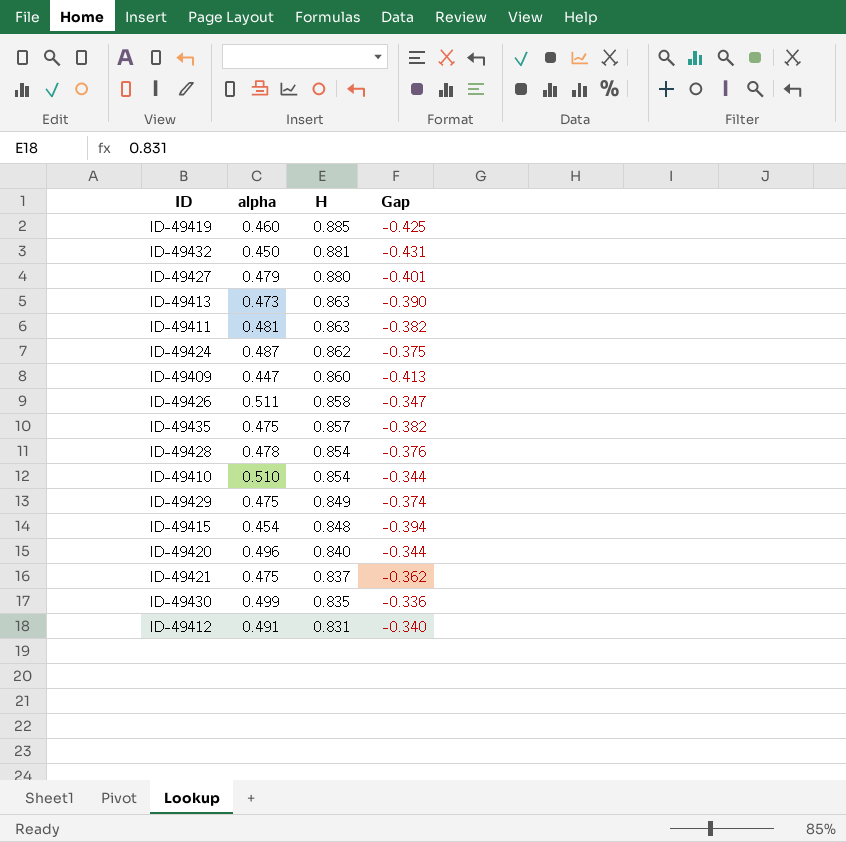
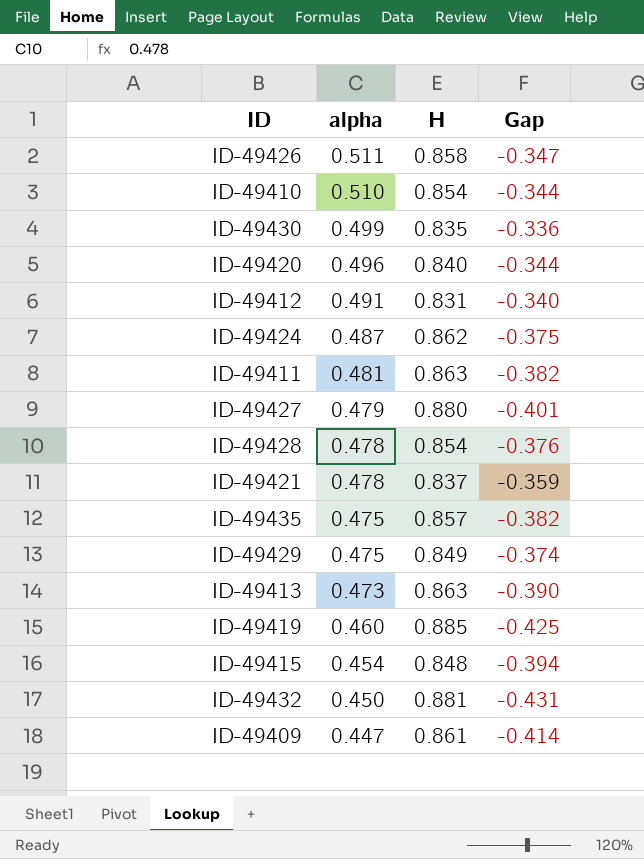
row order: H descending -> alpha descending
ID-49421 | alpha: 0.475 -> 0.478
ID-49421 | Gap: -0.362 -> -0.359
ID-49409 | H: 0.860 -> 0.861
ID-49409 | Gap: -0.413 -> -0.414

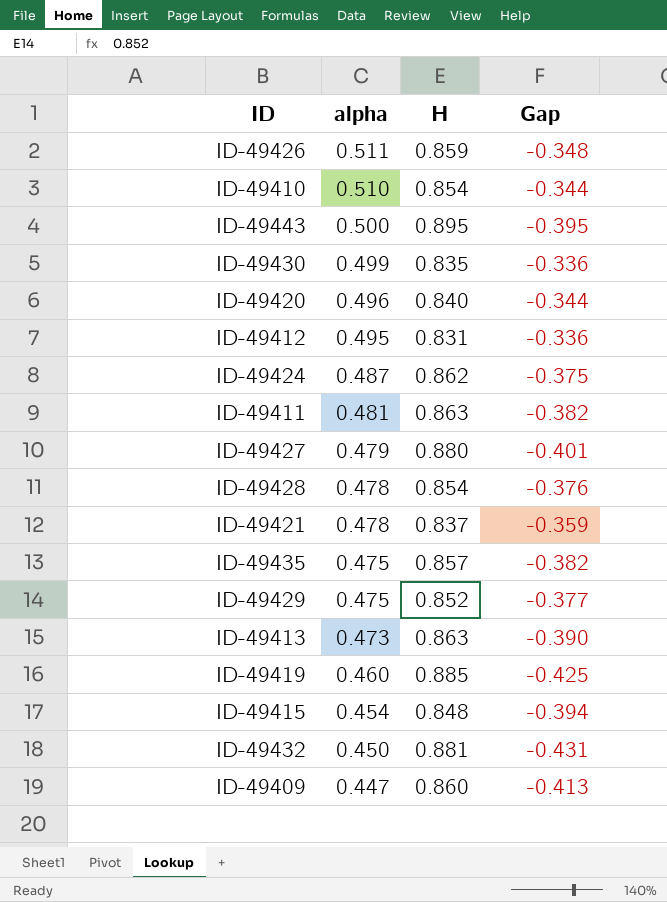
ID-49426 | H: 0.858 -> 0.859
ID-49426 | Gap: -0.347 -> -0.348
row ID-49443: none -> 0.500 | 0.895 | -0.395
ID-49412 | alpha: 0.491 -> 0.495
ID-49412 | Gap: -0.340 -> -0.336
ID-49429 | H: 0.849 -> 0.852
ID-49429 | Gap: -0.374 -> -0.377
ID-49409 | H: 0.861 -> 0.860
ID-49409 | Gap: -0.414 -> -0.413

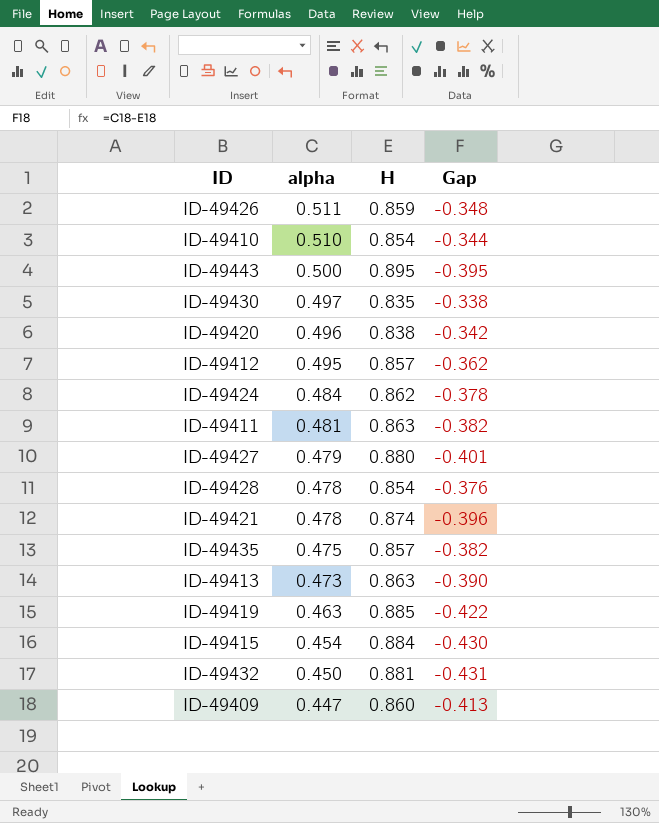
row ID-49429: 0.475 | 0.852 | -0.377 -> none
ID-49430 | alpha: 0.499 -> 0.497
ID-49430 | Gap: -0.336 -> -0.338
ID-49420 | H: 0.840 -> 0.838
ID-49420 | Gap: -0.344 -> -0.342
ID-49412 | H: 0.831 -> 0.857
ID-49412 | Gap: -0.336 -> -0.362
ID-49424 | alpha: 0.487 -> 0.484
ID-49424 | Gap: -0.375 -> -0.378
ID-49421 | H: 0.837 -> 0.874
ID-49421 | Gap: -0.359 -> -0.396
ID-49419 | alpha: 0.460 -> 0.463
ID-49419 | Gap: -0.425 -> -0.422
ID-49415 | H: 0.848 -> 0.884
ID-49415 | Gap: -0.394 -> -0.430

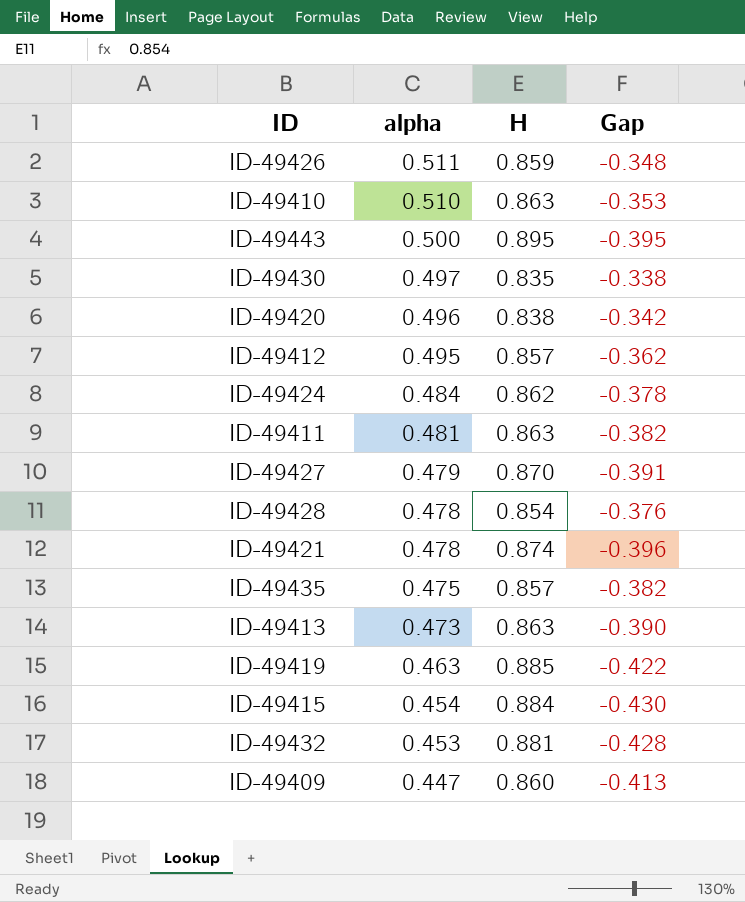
ID-49410 | H: 0.854 -> 0.863
ID-49410 | Gap: -0.344 -> -0.353
ID-49427 | H: 0.880 -> 0.870
ID-49427 | Gap: -0.401 -> -0.391
ID-49432 | alpha: 0.450 -> 0.453
ID-49432 | Gap: -0.431 -> -0.428

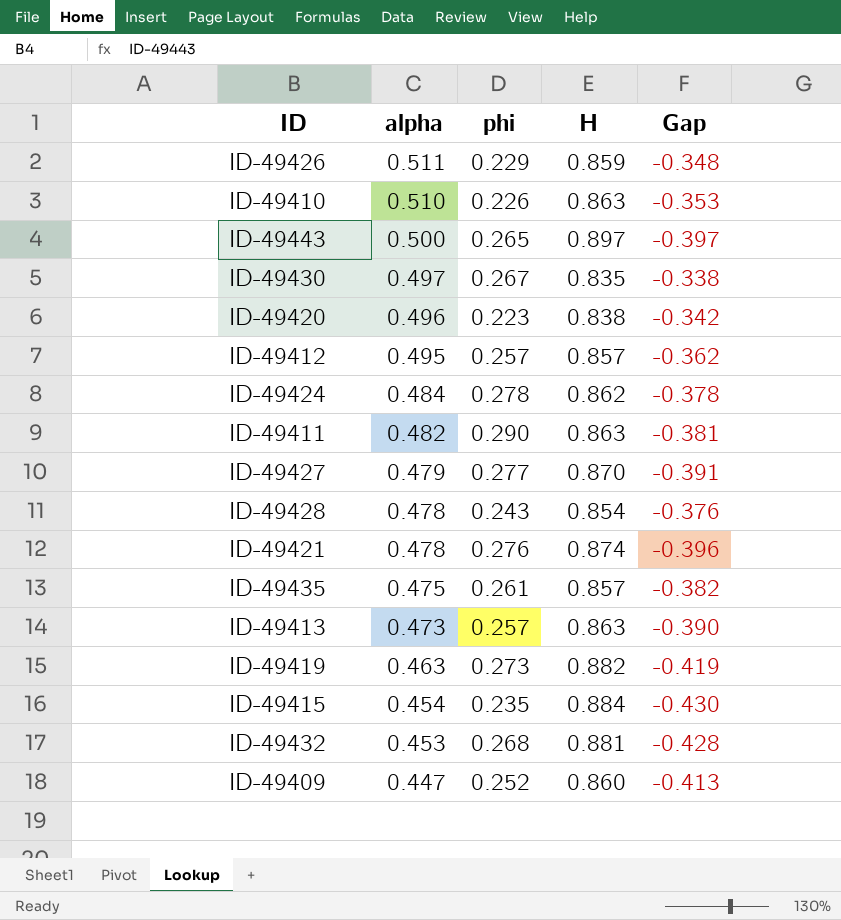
column phi | position: none -> 3
ID-49443 | H: 0.895 -> 0.897
ID-49443 | Gap: -0.395 -> -0.397
ID-49411 | alpha: 0.481 -> 0.482
ID-49411 | Gap: -0.382 -> -0.381
ID-49419 | H: 0.885 -> 0.882
ID-49419 | Gap: -0.422 -> -0.419

